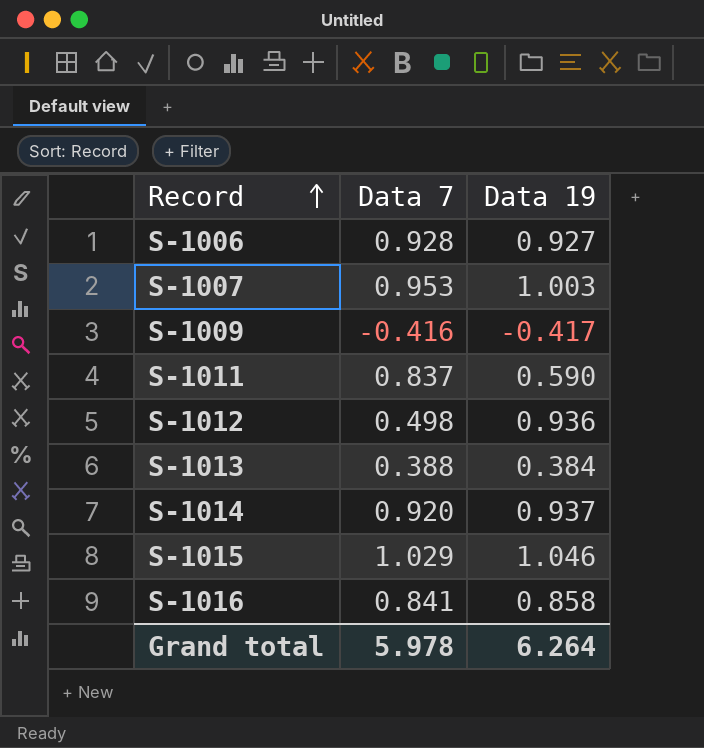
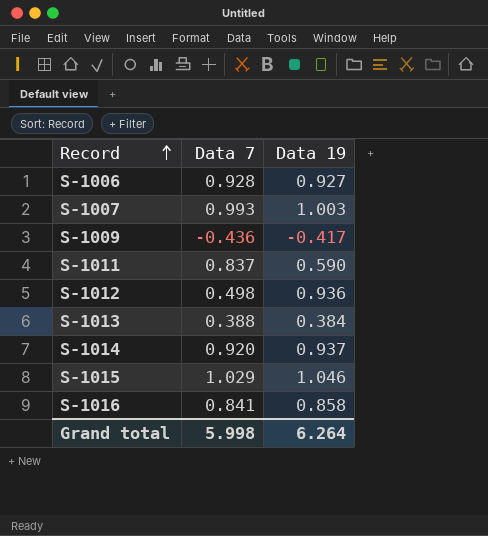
S-1007 | Data 7: 0.953 -> 0.993
S-1009 | Data 7: -0.416 -> -0.436
Grand total | Data 7: 5.978 -> 5.998

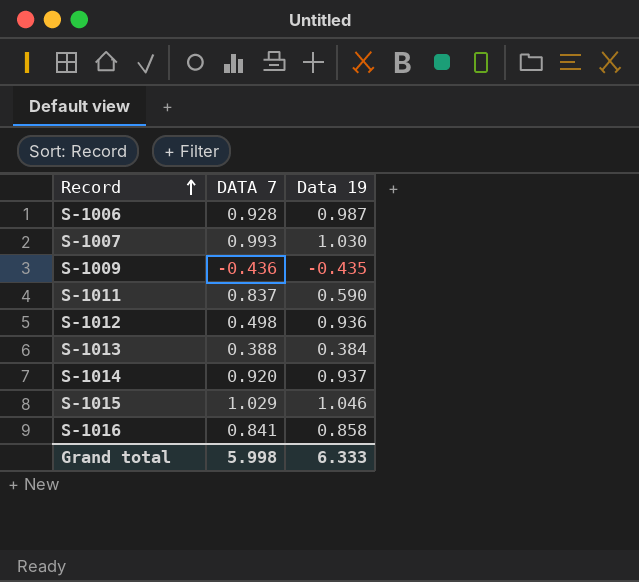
column name: Data 7 -> DATA 7
S-1006 | Data 19: 0.927 -> 0.987
S-1007 | Data 19: 1.003 -> 1.030
S-1009 | Data 19: -0.417 -> -0.435
Grand total | Data 19: 6.264 -> 6.333

